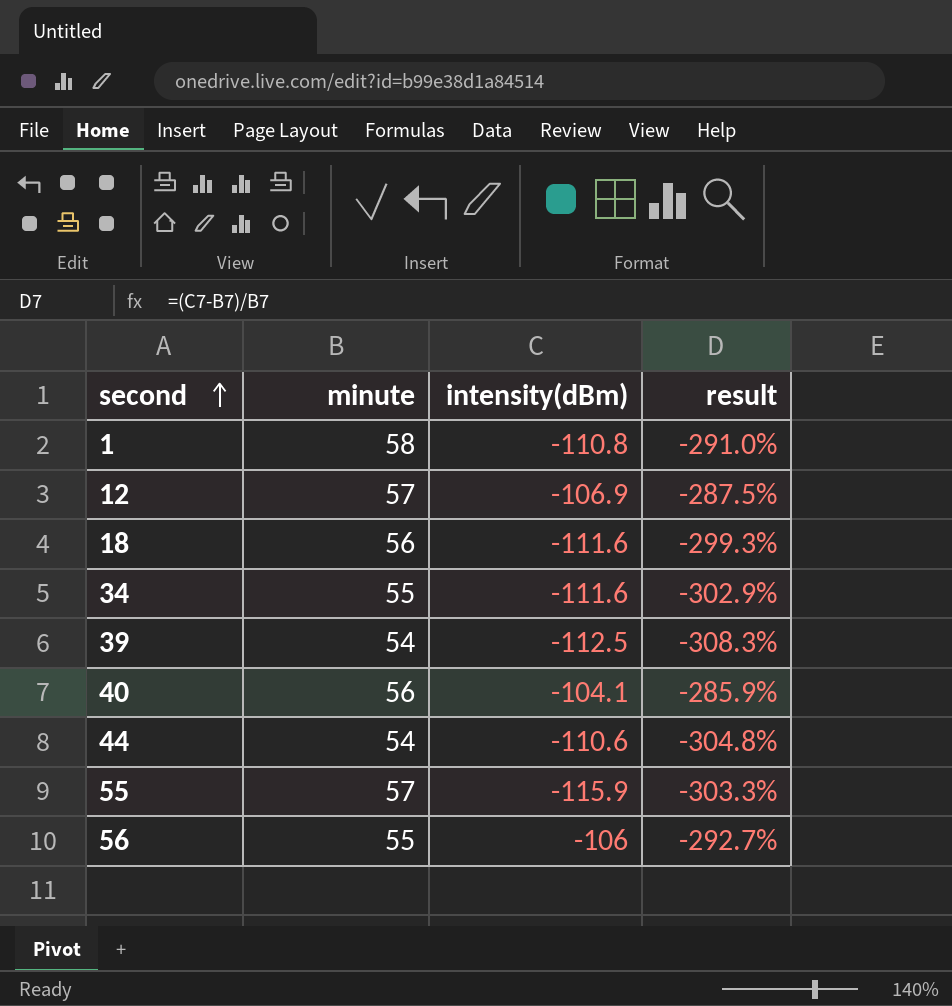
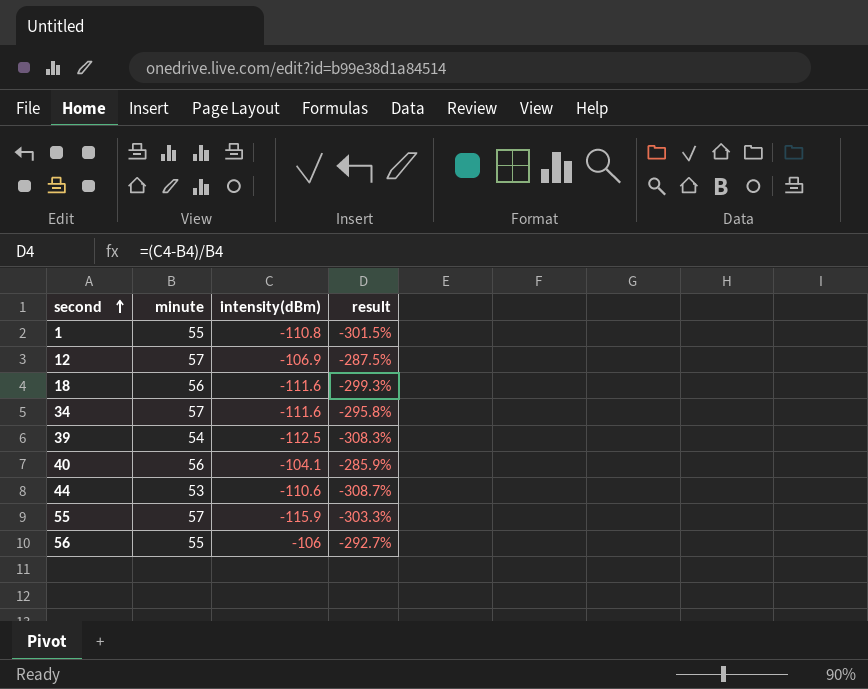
1 | minute: 58 -> 55
1 | result: -291.0% -> -301.5%
34 | minute: 55 -> 57
34 | result: -302.9% -> -295.8%
44 | minute: 54 -> 53
44 | result: -304.8% -> -308.7%

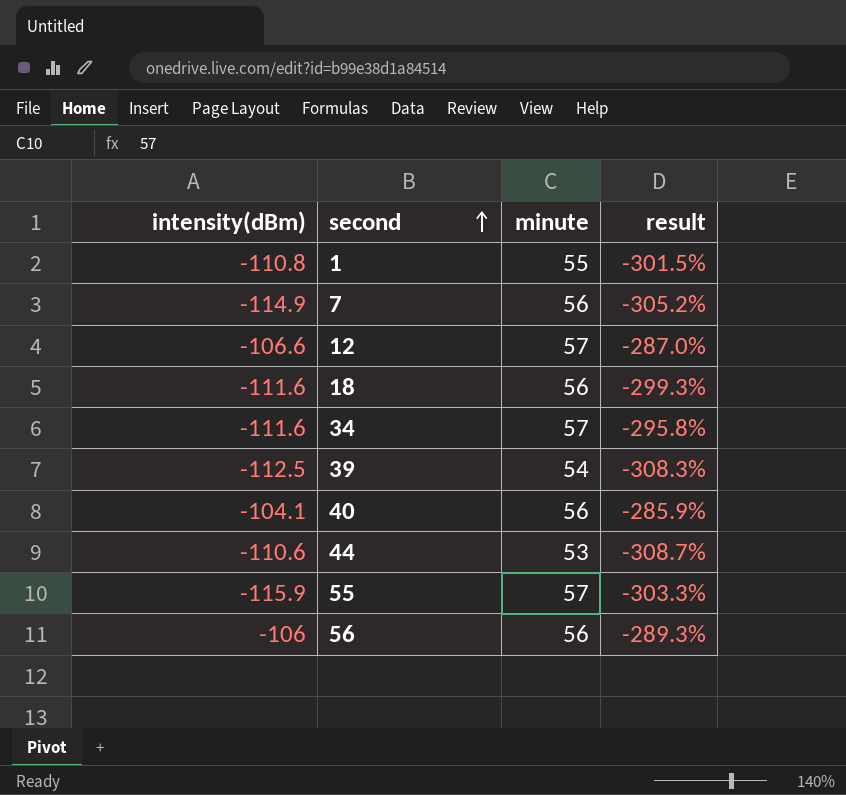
column intensity(dBm) | position: 3 -> 1
row 7: none -> -114.9 | 56 | -305.2%
12 | intensity(dBm): -106.9 -> -106.6
12 | result: -287.5% -> -287.0%
56 | minute: 55 -> 56
56 | result: -292.7% -> -289.3%

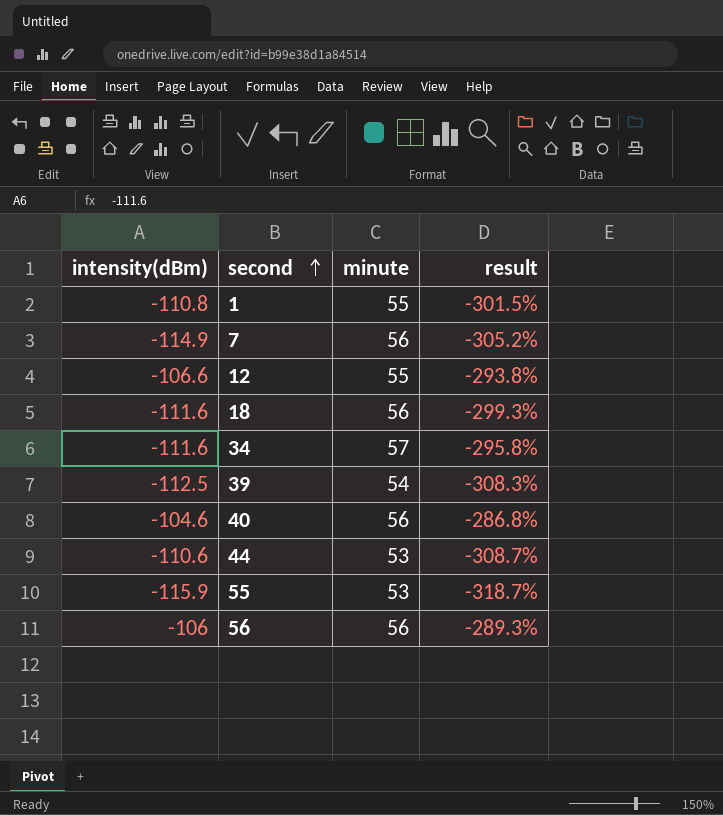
12 | minute: 57 -> 55
12 | result: -287.0% -> -293.8%
40 | intensity(dBm): -104.1 -> -104.6
40 | result: -285.9% -> -286.8%
55 | minute: 57 -> 53
55 | result: -303.3% -> -318.7%

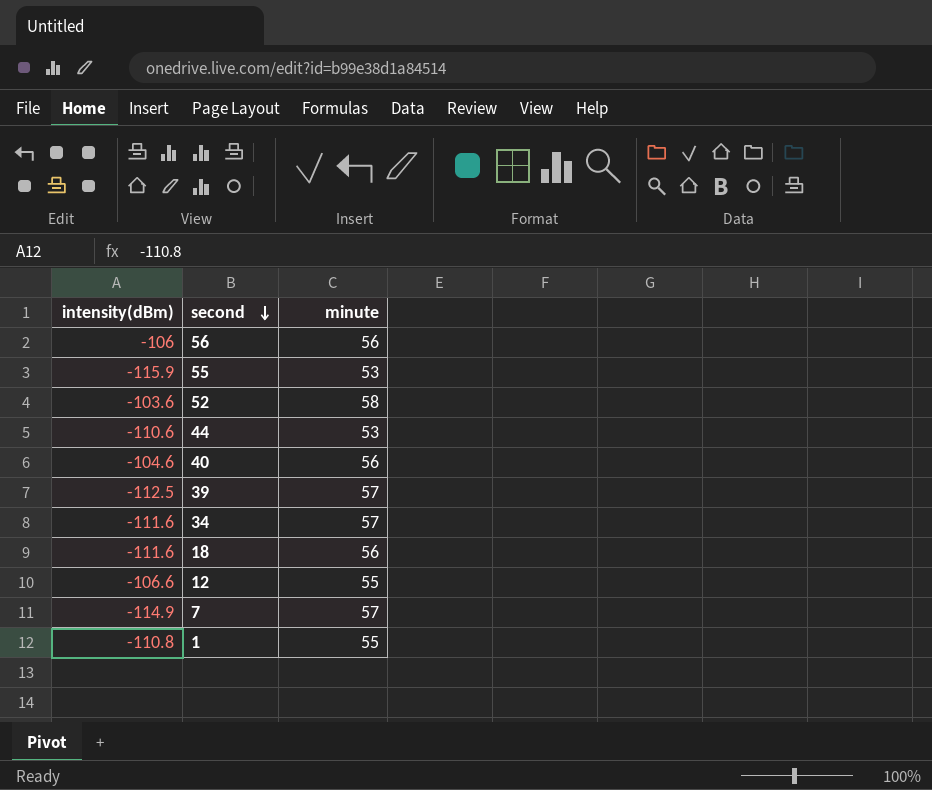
row order: second ascending -> second descending
column result | formula: ([intensity(dBm)] - [minute]) / [minute] -> none
row 52: none -> -103.6 | 58
39 | minute: 54 -> 57
7 | minute: 56 -> 57

